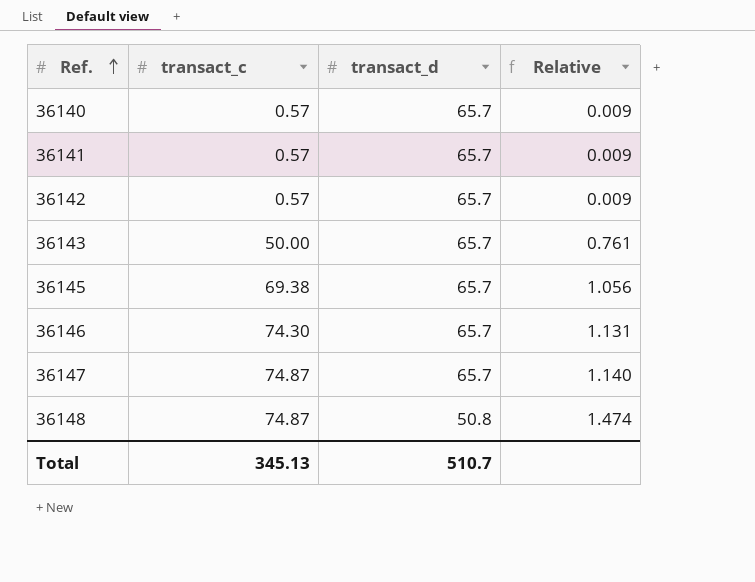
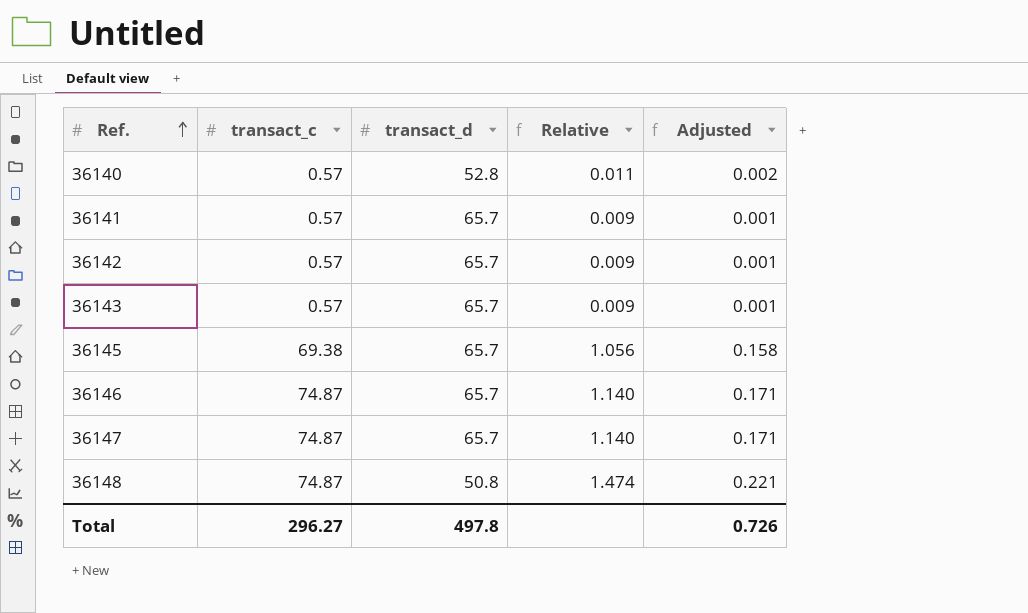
column Adjusted | formula: none -> [Relative] * 0.15
36140 | transact_d: 65.7 -> 52.8
36140 | Relative: 0.009 -> 0.011
36143 | transact_c: 50.00 -> 0.57
36143 | Relative: 0.761 -> 0.009
36146 | transact_c: 74.30 -> 74.87
36146 | Relative: 1.131 -> 1.140
Total | transact_c: 345.13 -> 296.27
Total | transact_d: 510.7 -> 497.8

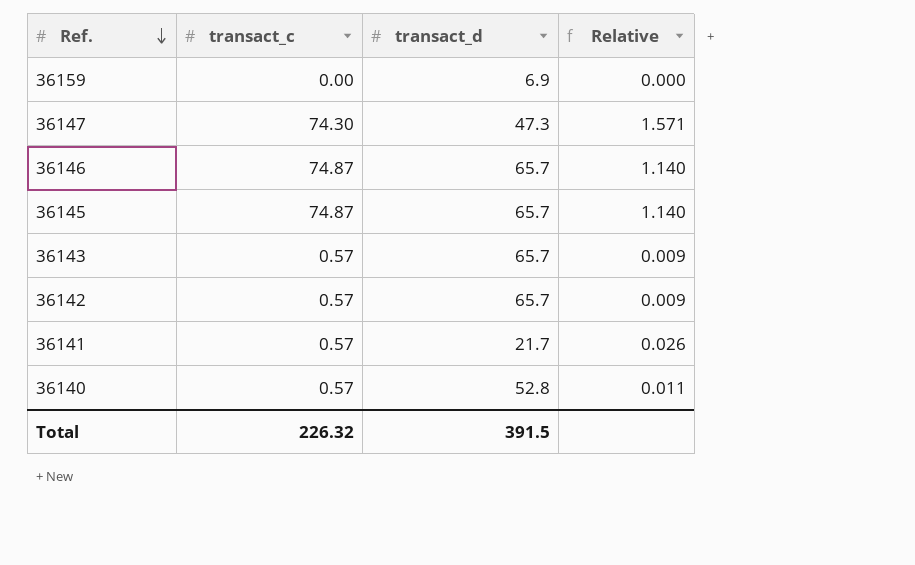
row order: Ref. ascending -> Ref. descending
column Adjusted | formula: [Relative] * 0.15 -> none
row 36148: 74.87 | 50.8 | 1.474 | 0.221 -> none
row 36159: none -> 0.00 | 6.9 | 0.000
36147 | transact_c: 74.87 -> 74.30
36147 | transact_d: 65.7 -> 47.3
36147 | Relative: 1.140 -> 1.571
36145 | transact_c: 69.38 -> 74.87
36145 | Relative: 1.056 -> 1.140
36141 | transact_d: 65.7 -> 21.7
36141 | Relative: 0.009 -> 0.026
Total | transact_c: 296.27 -> 226.32
Total | transact_d: 497.8 -> 391.5

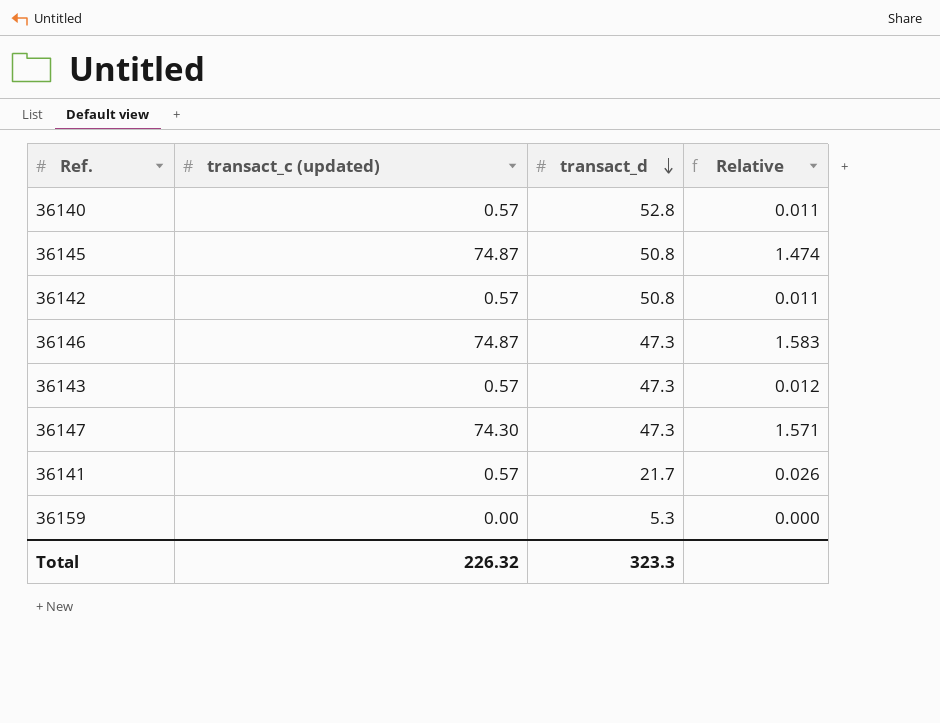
row order: Ref. descending -> transact_d descending
column name: transact_c -> transact_c (updated)
36145 | transact_d: 65.7 -> 50.8
36145 | Relative: 1.140 -> 1.474
36142 | transact_d: 65.7 -> 50.8
36142 | Relative: 0.009 -> 0.011
36146 | transact_d: 65.7 -> 47.3
36146 | Relative: 1.140 -> 1.583
36143 | transact_d: 65.7 -> 47.3
36143 | Relative: 0.009 -> 0.012
36159 | transact_d: 6.9 -> 5.3
Total | transact_d: 391.5 -> 323.3

